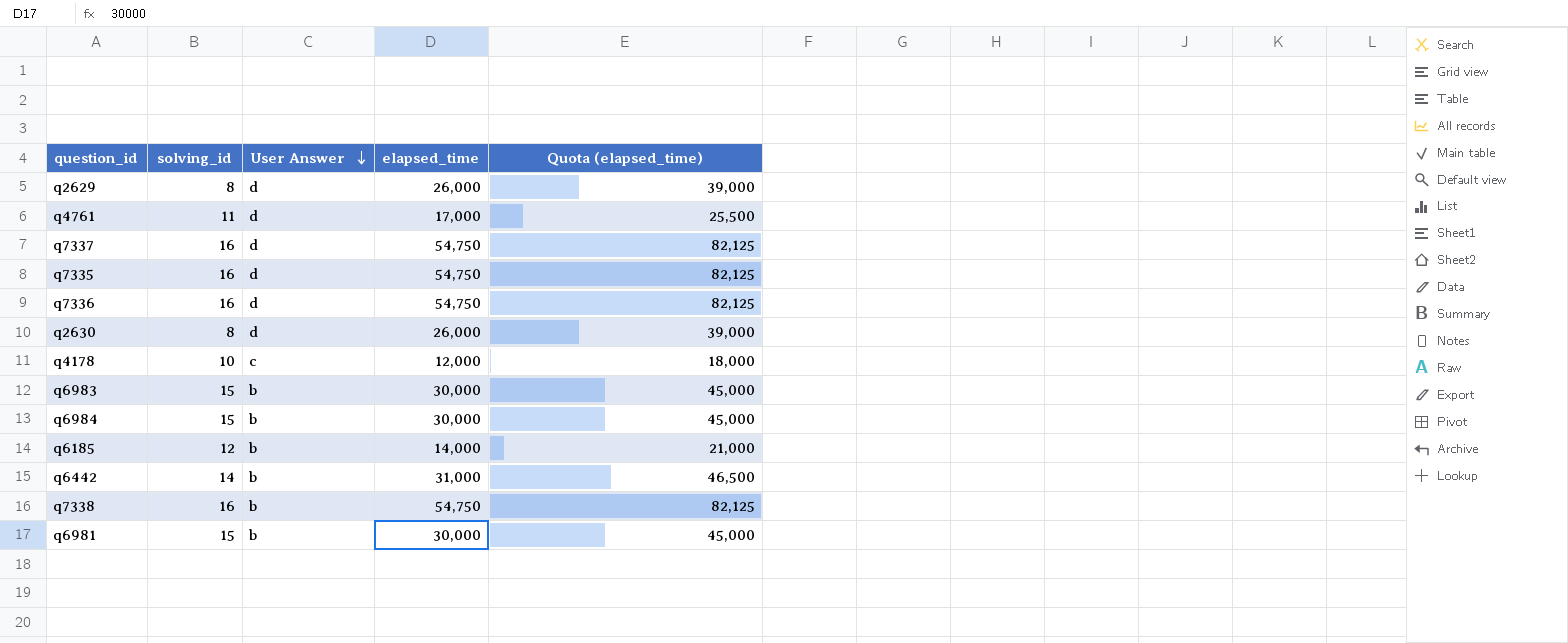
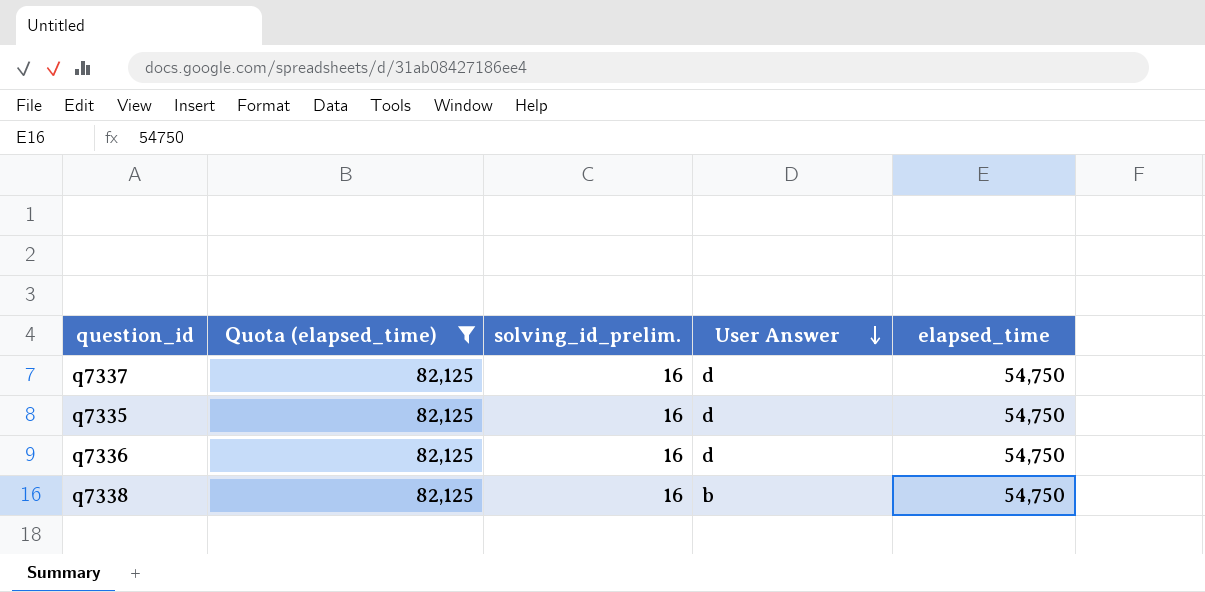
filter: none -> Quota (elapsed_time) = 82,125
column Quota (elapsed_time) | position: 5 -> 2
column name: solving_id -> solving_id_prelim.

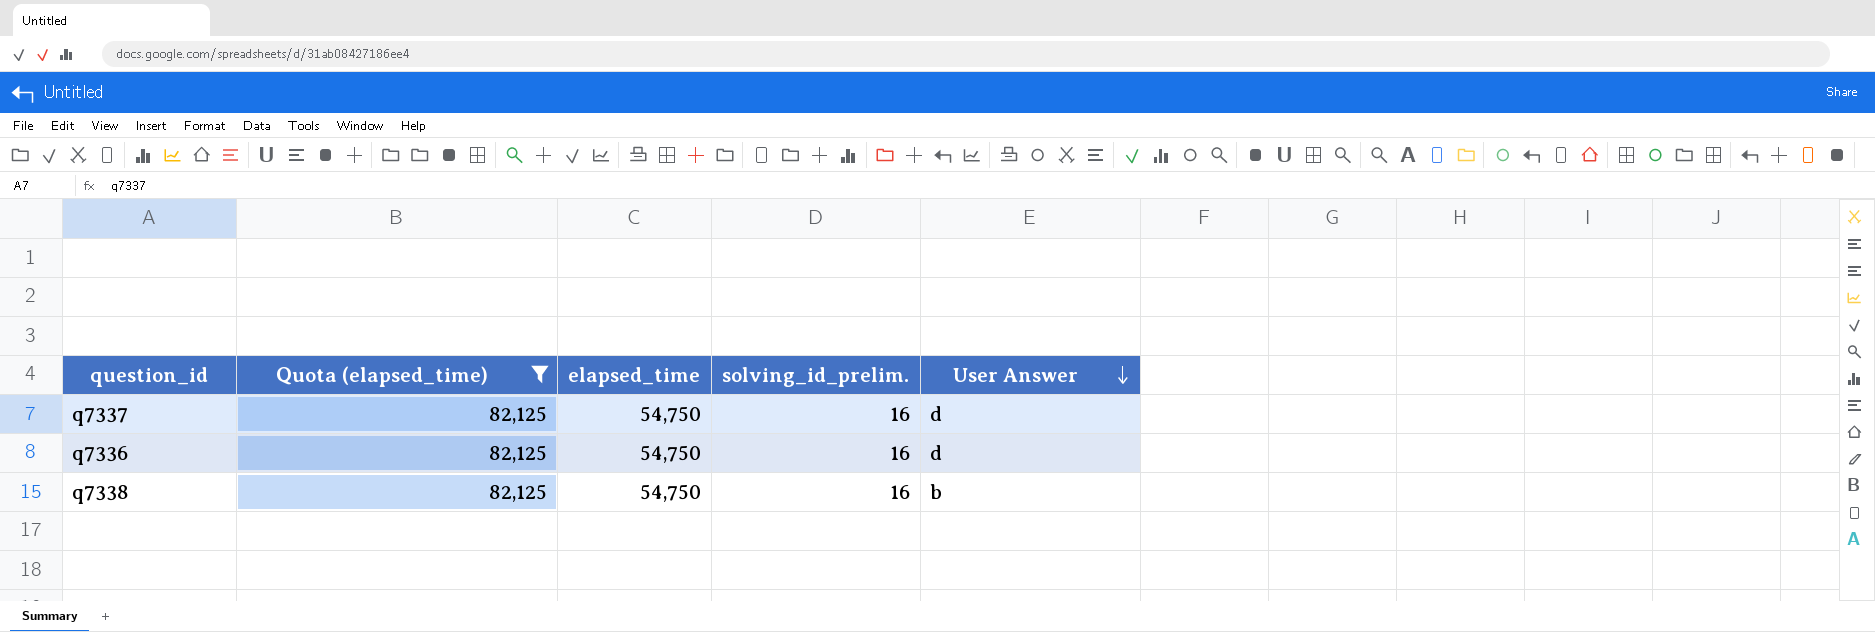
column elapsed_time | position: 5 -> 3
row q7335: 82,125 | 16 | d | 54,750 -> none

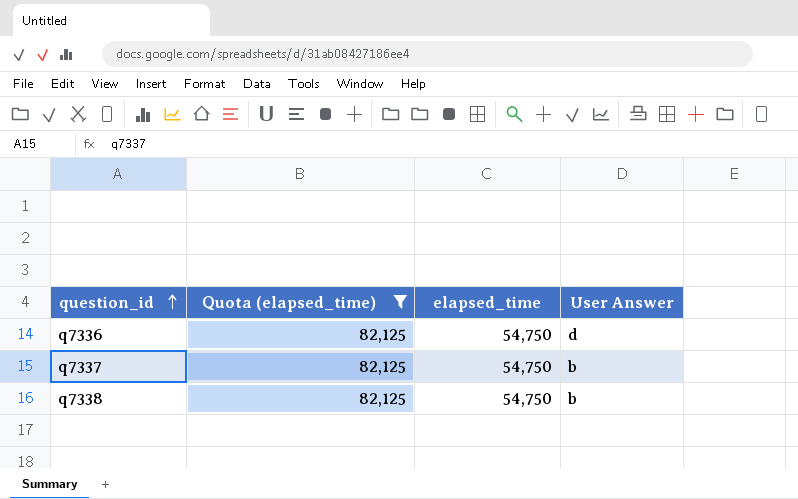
row order: User Answer descending -> question_id ascending
column solving_id_prelim. | position: 4 -> none
q7337 | User Answer: d -> b

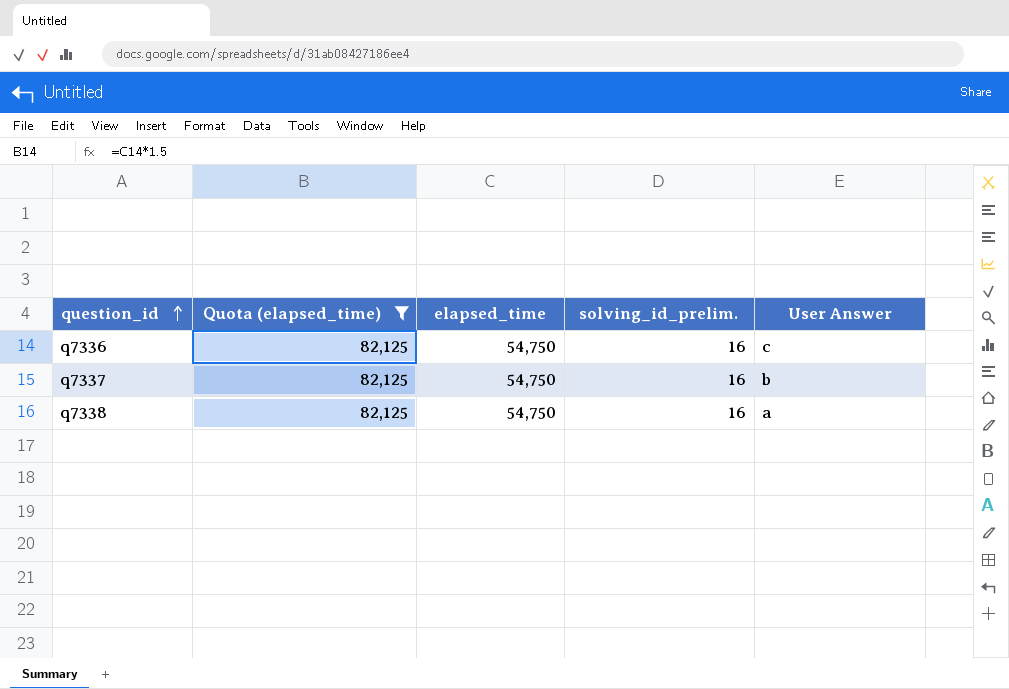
column solving_id_prelim. | position: none -> 4
q7336 | User Answer: d -> c
q7338 | User Answer: b -> a

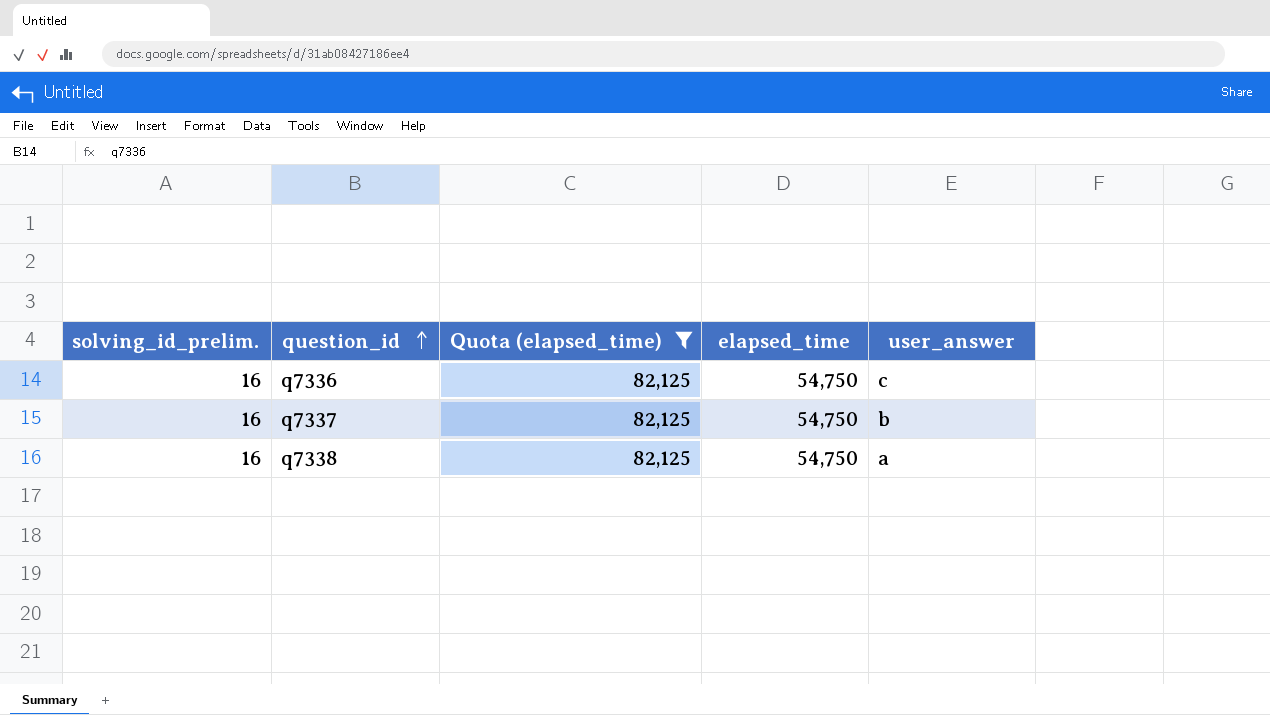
column solving_id_prelim. | position: 4 -> 1
column name: User Answer -> user_answer

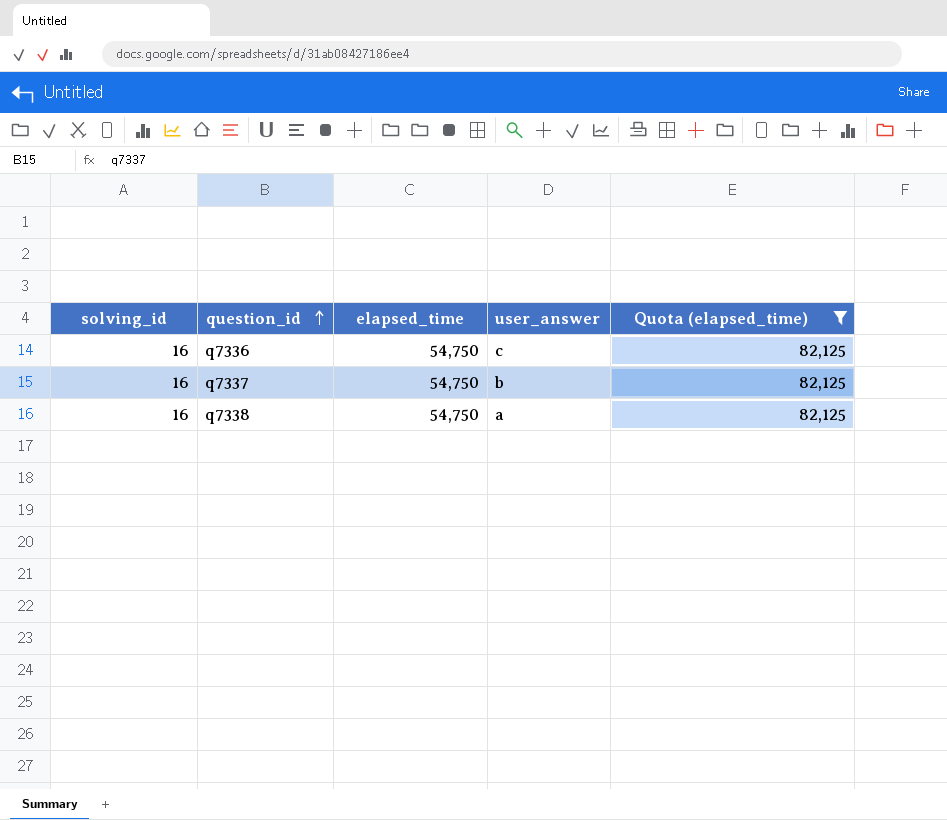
column name: solving_id_prelim. -> solving_id
column Quota (elapsed_time) | position: 3 -> 5

